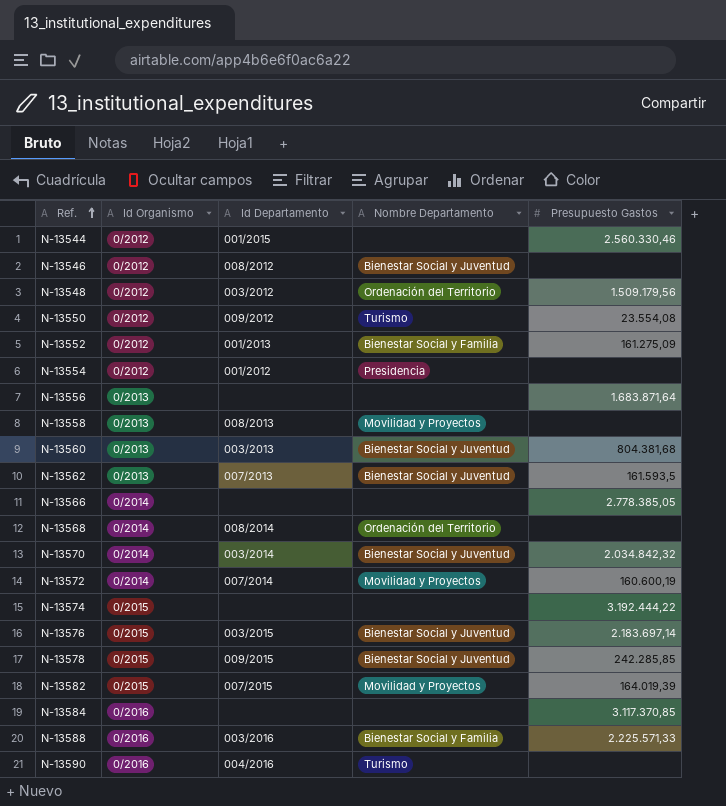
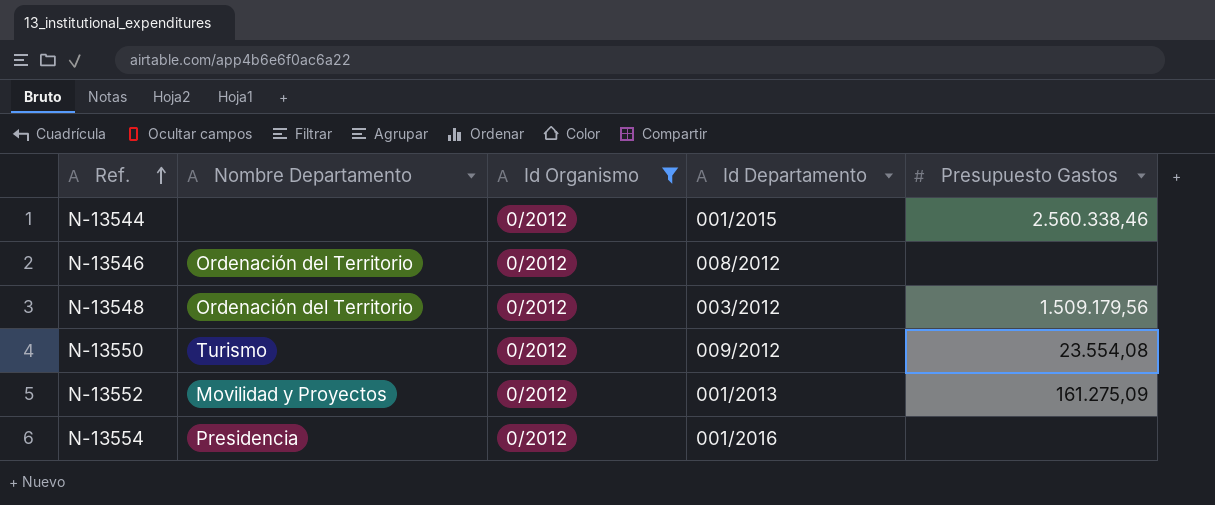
filter: none -> Id Organismo = 0/2012
column Nombre Departamento | position: 4 -> 2
N-13544 | Presupuesto Gastos: 2.560.330,46 -> 2.560.338,46
N-13546 | Nombre Departamento: Bienestar Social y Juventud -> Ordenación del Territorio
N-13552 | Nombre Departamento: Bienestar Social y Familia -> Movilidad y Proyectos
N-13554 | Id Departamento: 001/2012 -> 001/2016

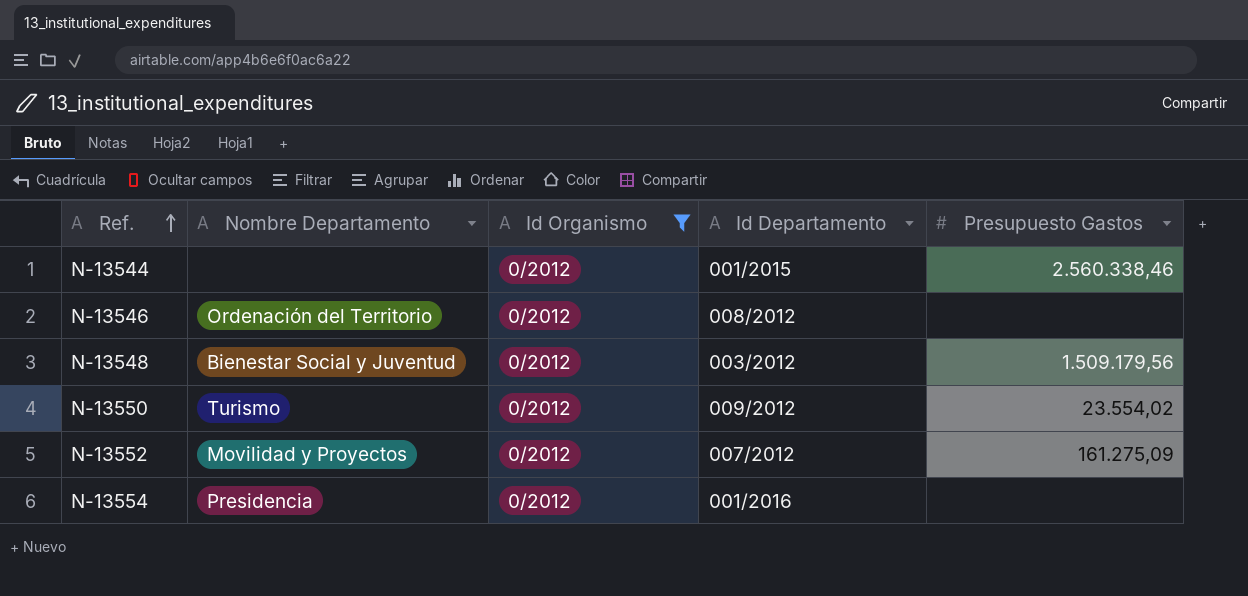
N-13548 | Nombre Departamento: Ordenación del Territorio -> Bienestar Social y Juventud
N-13550 | Presupuesto Gastos: 23.554,08 -> 23.554,02
N-13552 | Id Departamento: 001/2013 -> 007/2012

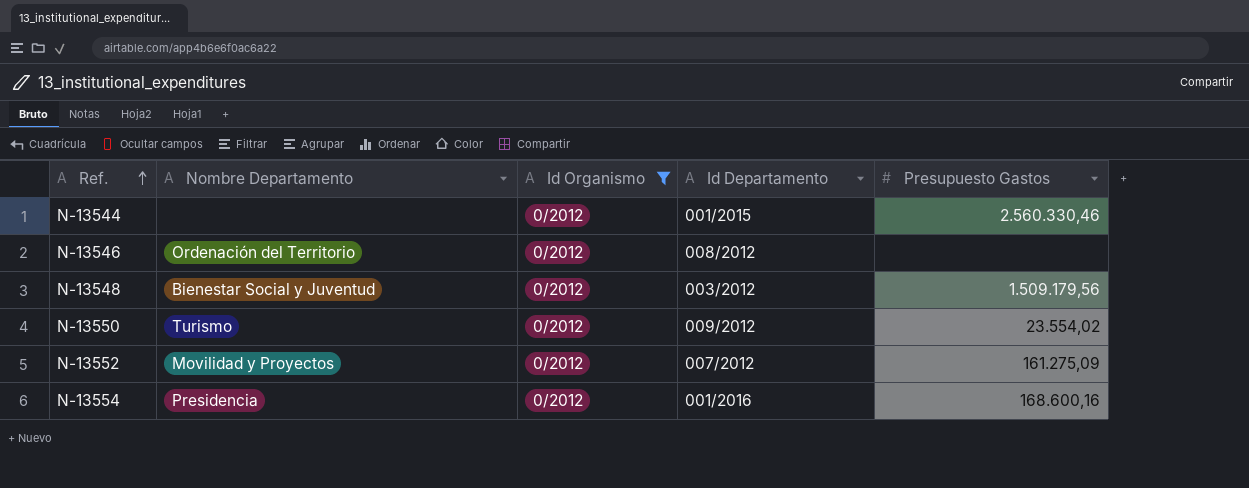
N-13544 | Presupuesto Gastos: 2.560.338,46 -> 2.560.330,46
N-13554 | Presupuesto Gastos: none -> 168.600,16

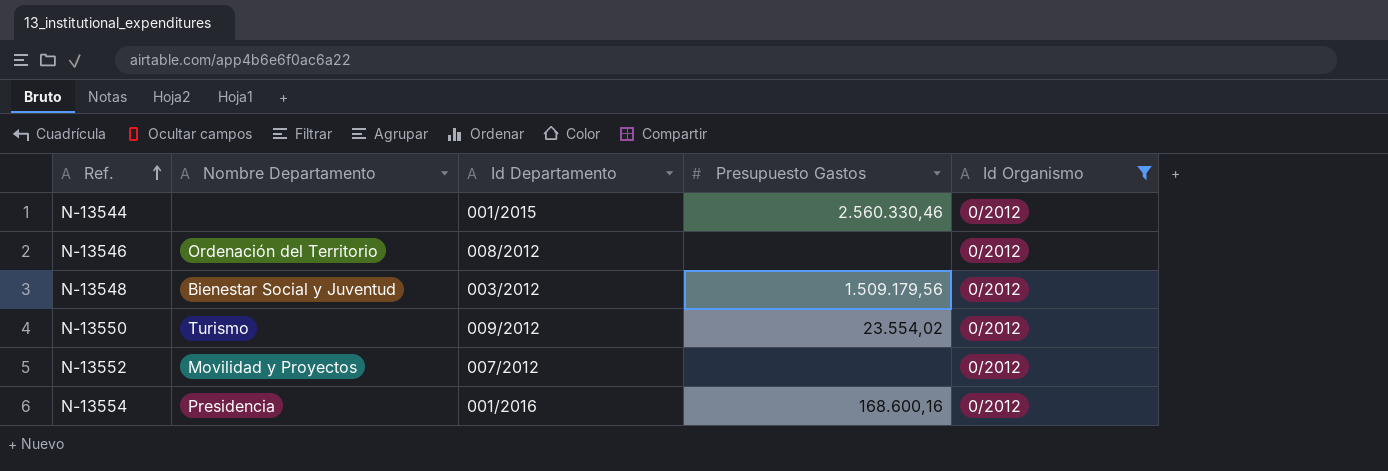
column Id Organismo | position: 3 -> 5
N-13552 | Presupuesto Gastos: 161.275,09 -> none

